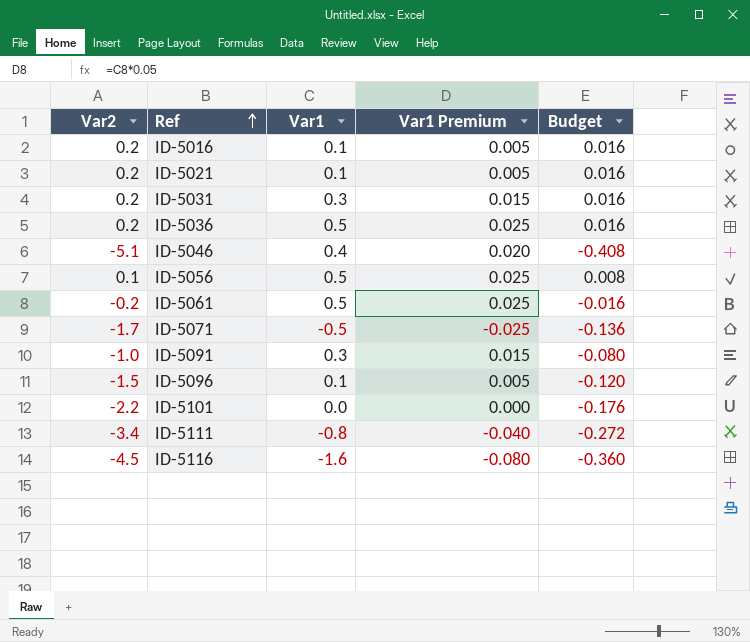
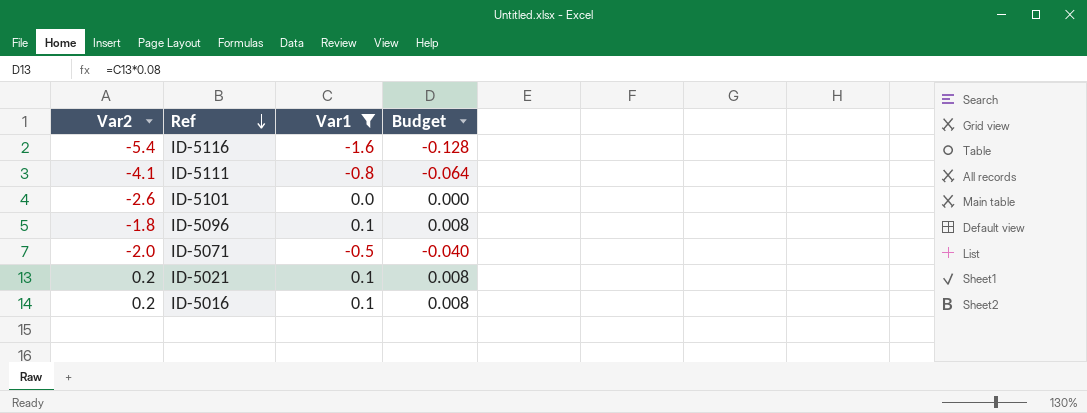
filter: none -> Var1 <= 0.1
row order: Ref ascending -> Ref descending
column Var1 Premium | formula: [Var1] * 0.05 -> none
column Budget | formula: [Var2] * 0.08 -> [Var1] * 0.08
ID-5116 | Var2: -4.5 -> -5.4
ID-5111 | Var2: -3.4 -> -4.1
ID-5101 | Var2: -2.2 -> -2.6
ID-5096 | Var2: -1.5 -> -1.8
ID-5071 | Var2: -1.7 -> -2.0

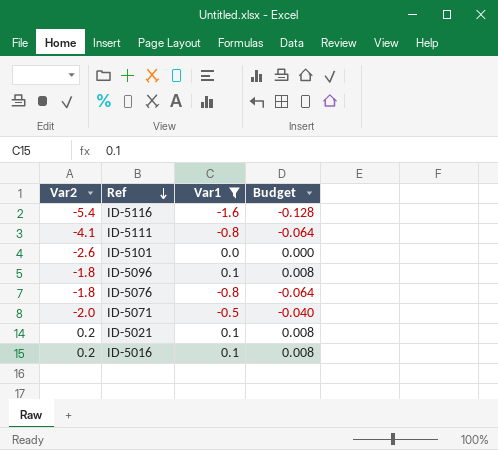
row ID-5076: none -> -1.8 | -0.8 | -0.064

